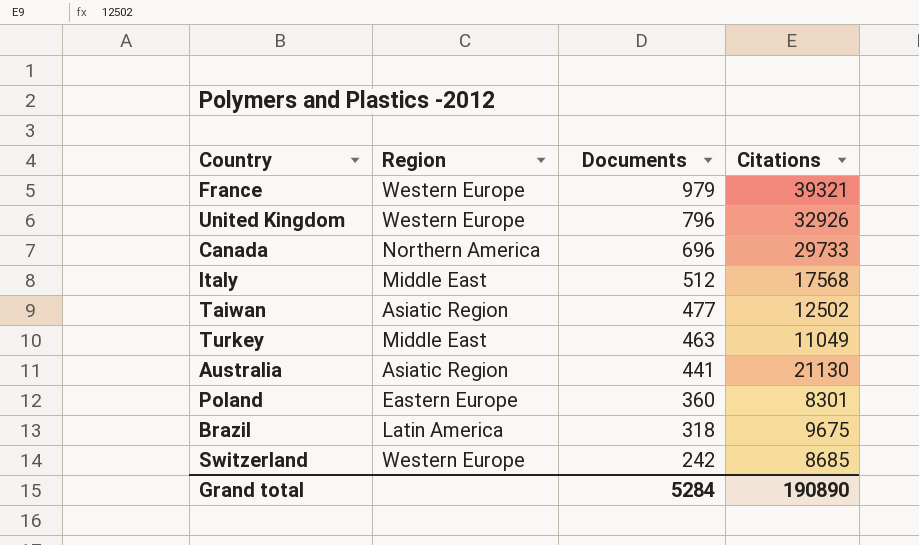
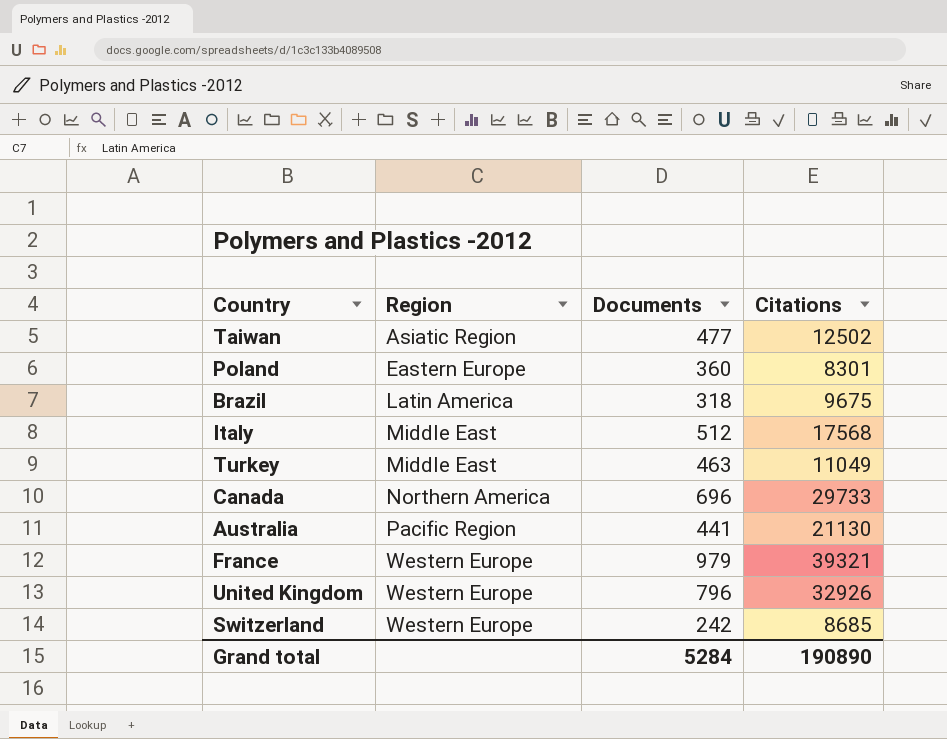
row order: Documents descending -> Region ascending
Australia | Region: Asiatic Region -> Pacific Region

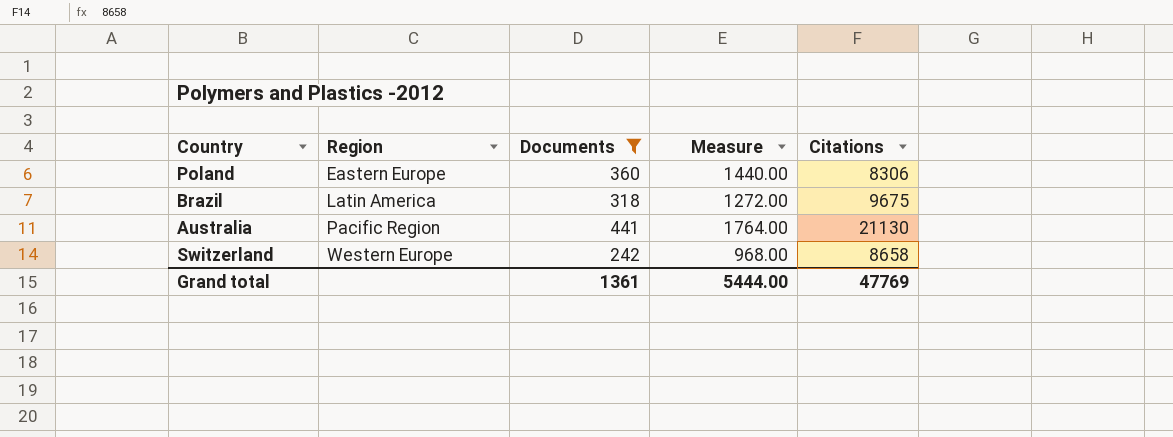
filter: none -> Documents <= 441
column Measure | formula: none -> [Documents] * 4
Poland | Citations: 8301 -> 8306
Switzerland | Citations: 8685 -> 8658
Grand total | Documents: 5284 -> 1361
Grand total | Citations: 190890 -> 47769

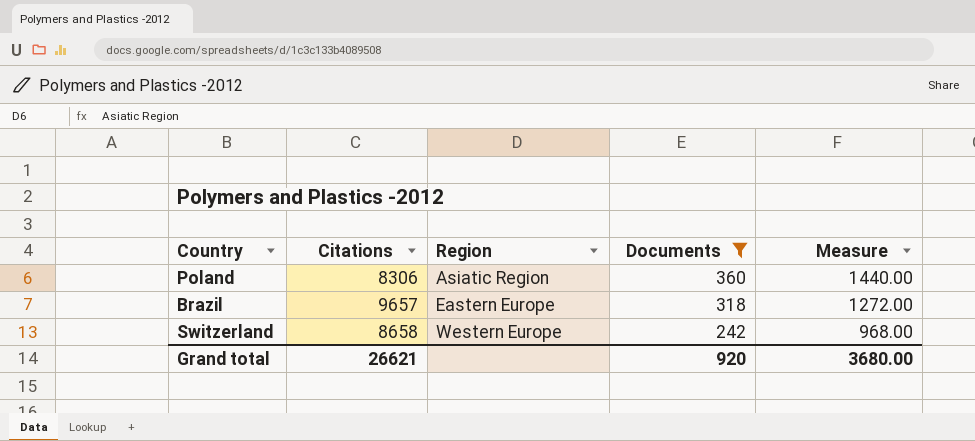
column Citations | position: 5 -> 2
row Australia: Pacific Region | 441 | 1764.00 | 21130 -> none
Poland | Region: Eastern Europe -> Asiatic Region
Brazil | Citations: 9675 -> 9657
Brazil | Region: Latin America -> Eastern Europe
Grand total | Citations: 47769 -> 26621
Grand total | Documents: 1361 -> 920
Grand total | Measure: 5444.00 -> 3680.00

